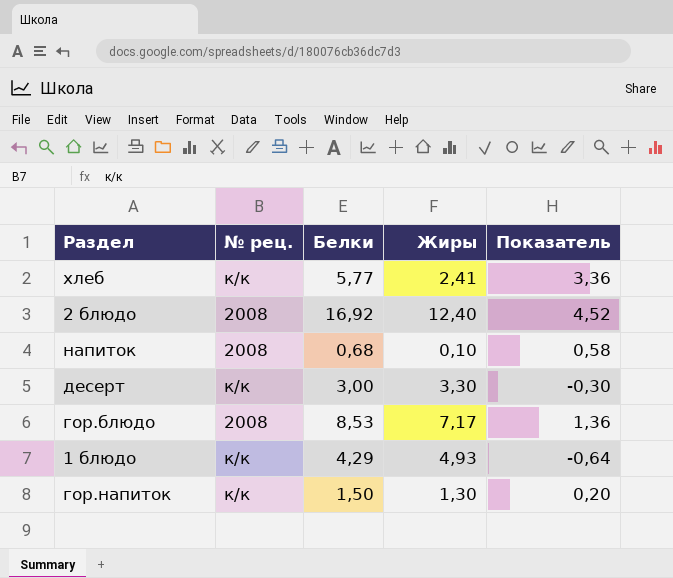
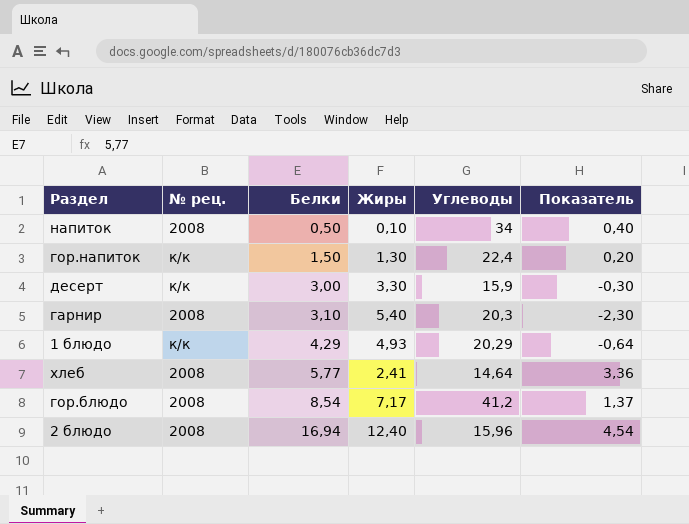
row order: none -> Белки ascending
column Углеводы | position: none -> 5
напиток | Белки: 0,68 -> 0,50
напиток | Показатель: 0,58 -> 0,40
row гарнир: none -> 2008 | 3,10 | 5,40 | 20,3 | -2,30
хлеб | № рец.: к/к -> 2008
гор.блюдо | Белки: 8,53 -> 8,54
гор.блюдо | Показатель: 1,36 -> 1,37
2 блюдо | Белки: 16,92 -> 16,94
2 блюдо | Показатель: 4,52 -> 4,54

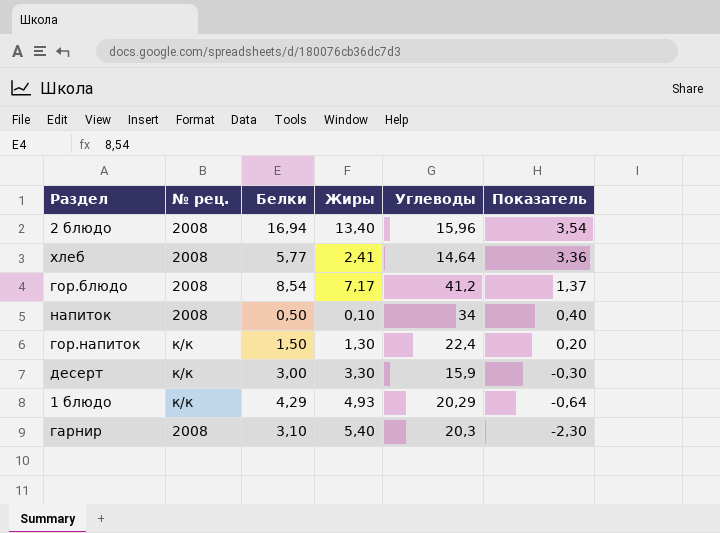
row order: Белки ascending -> Показатель descending
2 блюдо | Жиры: 12,40 -> 13,40
2 блюдо | Показатель: 4,54 -> 3,54

